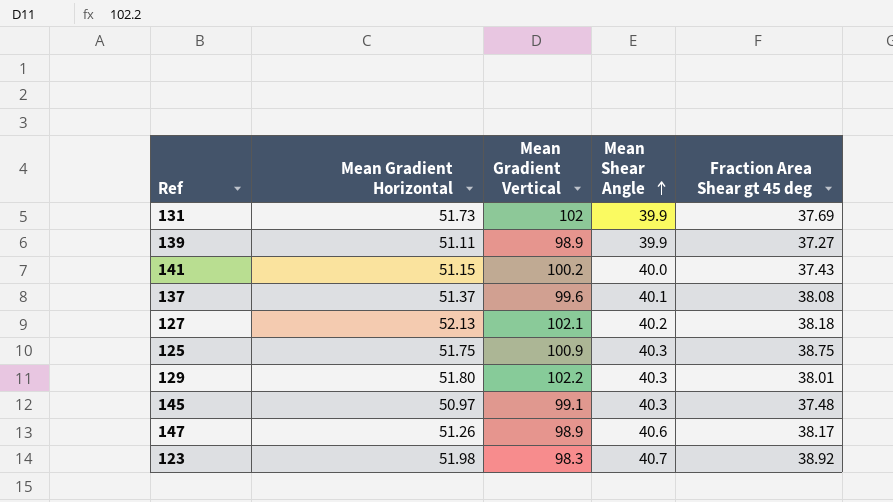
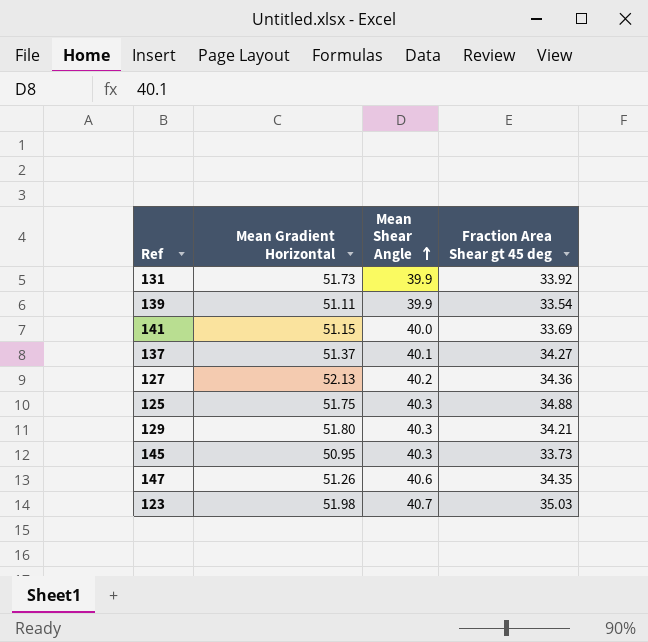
column Mean Gradient Vertical | position: 3 -> none
131 | Fraction Area Shear gt 45 deg: 37.69 -> 33.92
139 | Fraction Area Shear gt 45 deg: 37.27 -> 33.54
141 | Fraction Area Shear gt 45 deg: 37.43 -> 33.69
137 | Fraction Area Shear gt 45 deg: 38.08 -> 34.27
127 | Fraction Area Shear gt 45 deg: 38.18 -> 34.36
125 | Fraction Area Shear gt 45 deg: 38.75 -> 34.88
129 | Fraction Area Shear gt 45 deg: 38.01 -> 34.21
145 | Mean Gradient Horizontal: 50.97 -> 50.95
145 | Fraction Area Shear gt 45 deg: 37.48 -> 33.73
147 | Fraction Area Shear gt 45 deg: 38.17 -> 34.35
123 | Fraction Area Shear gt 45 deg: 38.92 -> 35.03

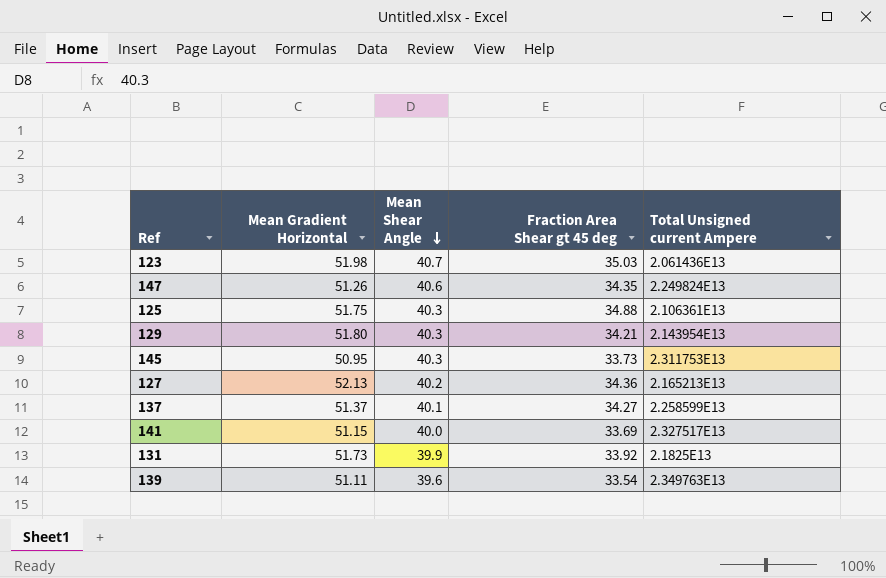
row order: Mean Shear Angle ascending -> Mean Shear Angle descending
column Total Unsigned current Ampere | position: none -> 5
139 | Mean Shear Angle: 39.9 -> 39.6

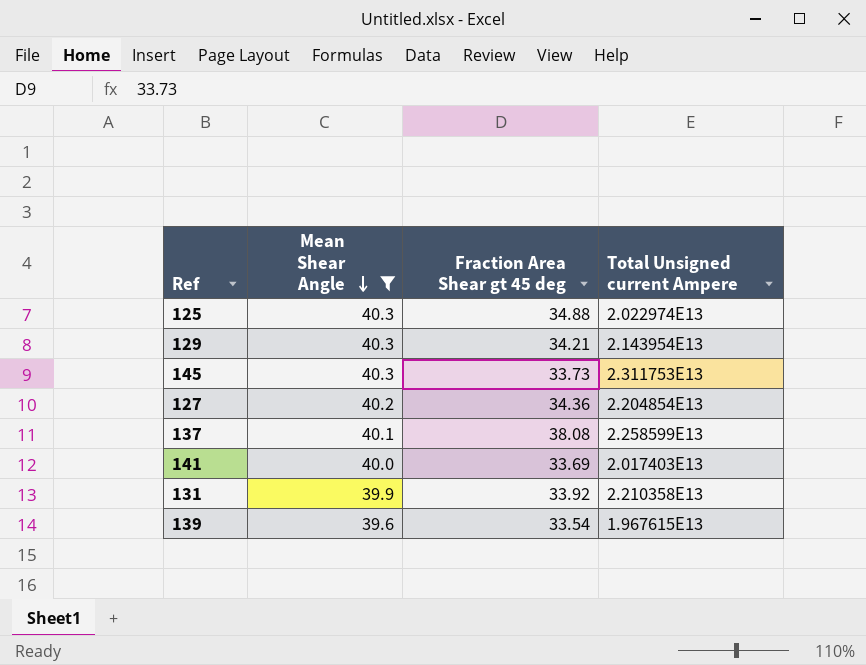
filter: none -> Mean Shear Angle <= 40.3
column Mean Gradient Horizontal | position: 2 -> none
125 | Total Unsigned current Ampere: 2.106361E13 -> 2.022974E13
127 | Total Unsigned current Ampere: 2.165213E13 -> 2.204854E13
137 | Fraction Area Shear gt 45 deg: 34.27 -> 38.08
141 | Total Unsigned current Ampere: 2.327517E13 -> 2.017403E13
131 | Total Unsigned current Ampere: 2.1825E13 -> 2.210358E13
139 | Total Unsigned current Ampere: 2.349763E13 -> 1.967615E13

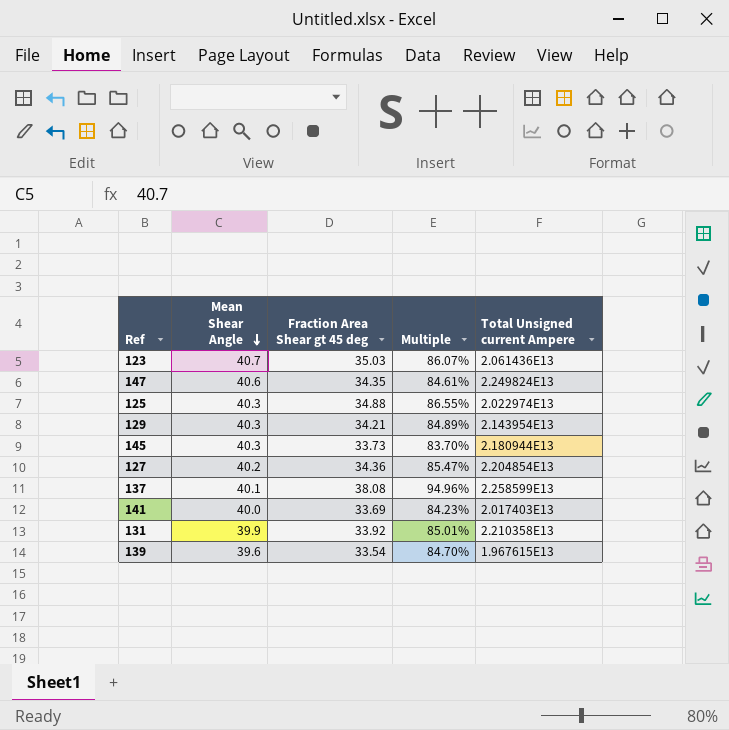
filter: Mean Shear Angle <= 40.3 -> none
column Multiple | formula: none -> [Fraction Area Shear gt 45 deg] / [Mean Shear Angle]
145 | Total Unsigned current Ampere: 2.311753E13 -> 2.180944E13

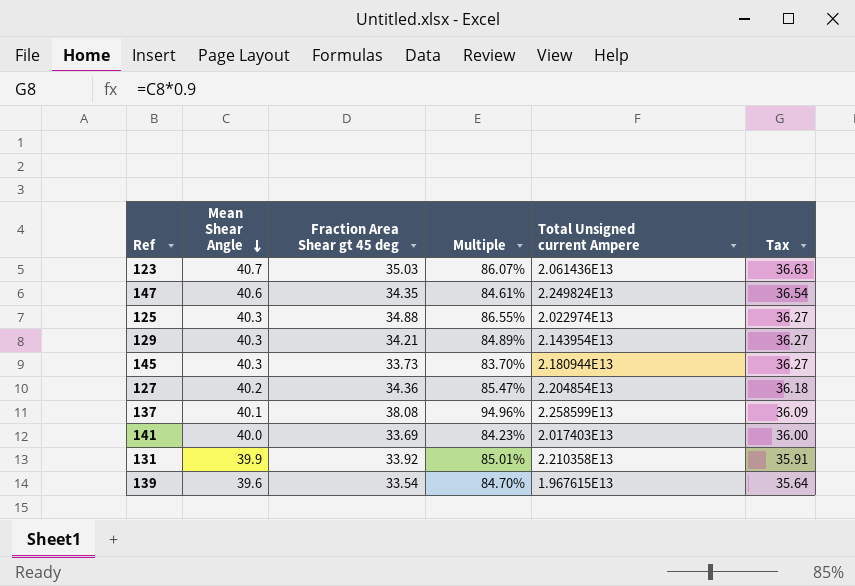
column Tax | formula: none -> [Mean Shear Angle] * 0.9

